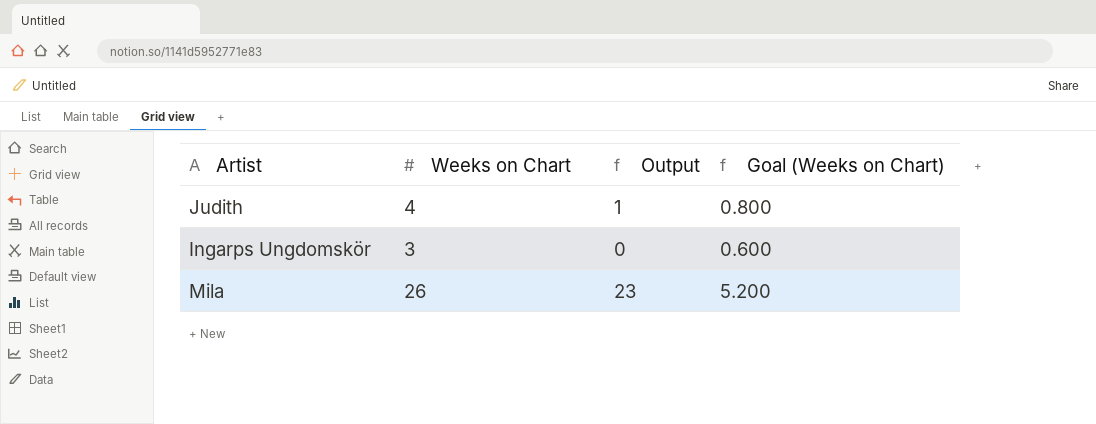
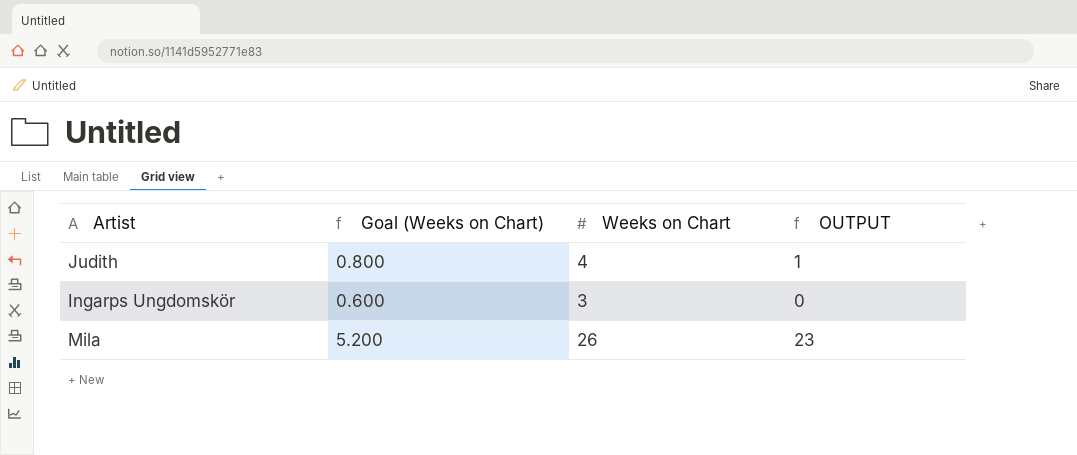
column Goal (Weeks on Chart) | position: 4 -> 2
column name: Output -> OUTPUT

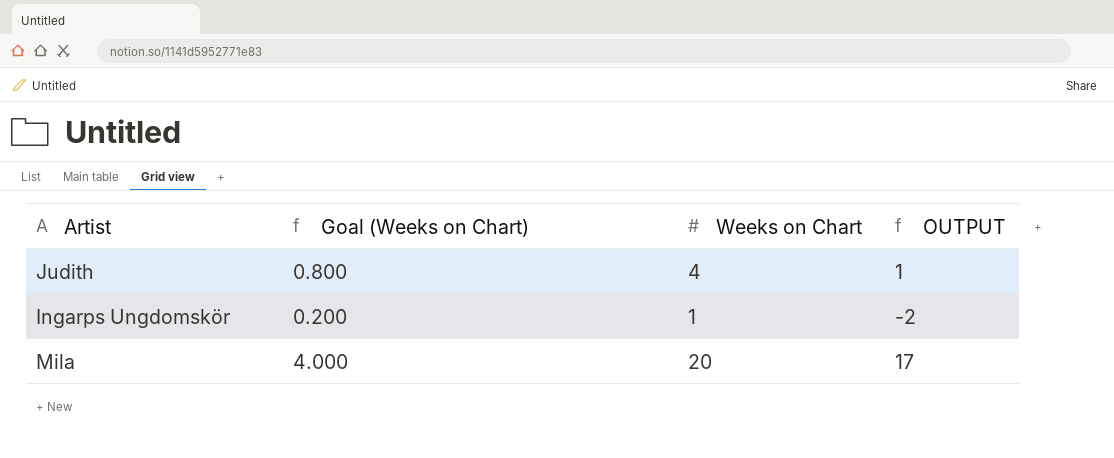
Ingarps Ungdomskör | Goal (Weeks on Chart): 0.600 -> 0.200
Ingarps Ungdomskör | Weeks on Chart: 3 -> 1
Ingarps Ungdomskör | OUTPUT: 0 -> -2
Mila | Goal (Weeks on Chart): 5.200 -> 4.000
Mila | Weeks on Chart: 26 -> 20
Mila | OUTPUT: 23 -> 17

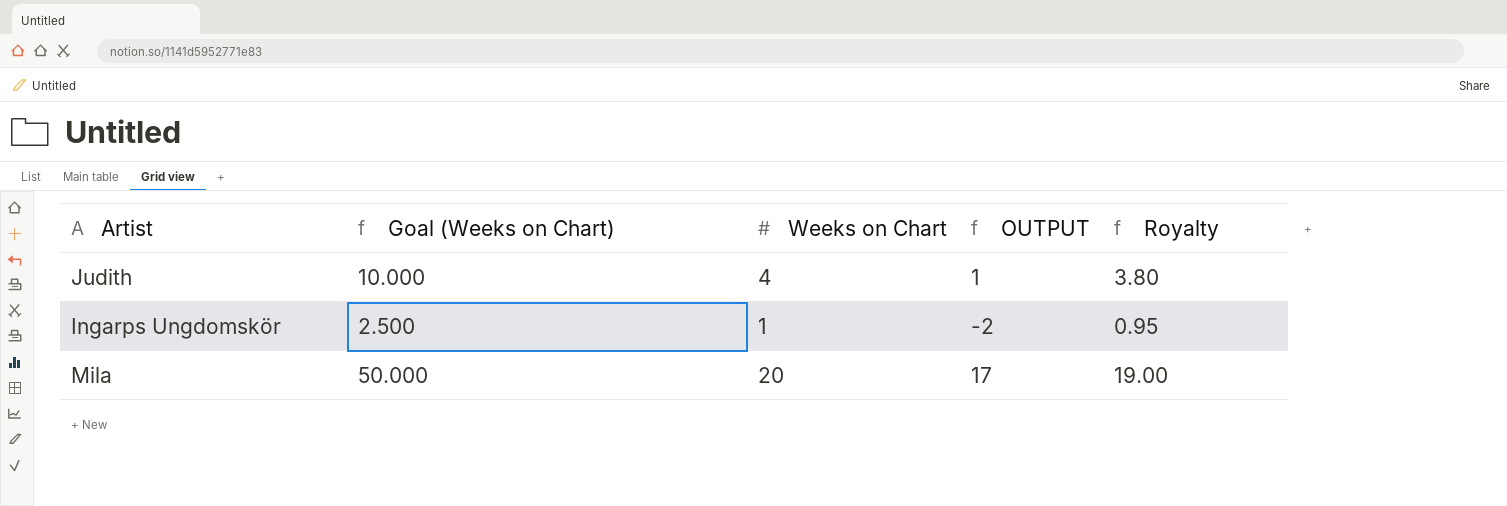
column Goal (Weeks on Chart) | formula: [Weeks on Chart] * 0.2 -> [Weeks on Chart] * 2.5
column Royalty | formula: none -> [Weeks on Chart] * 0.95

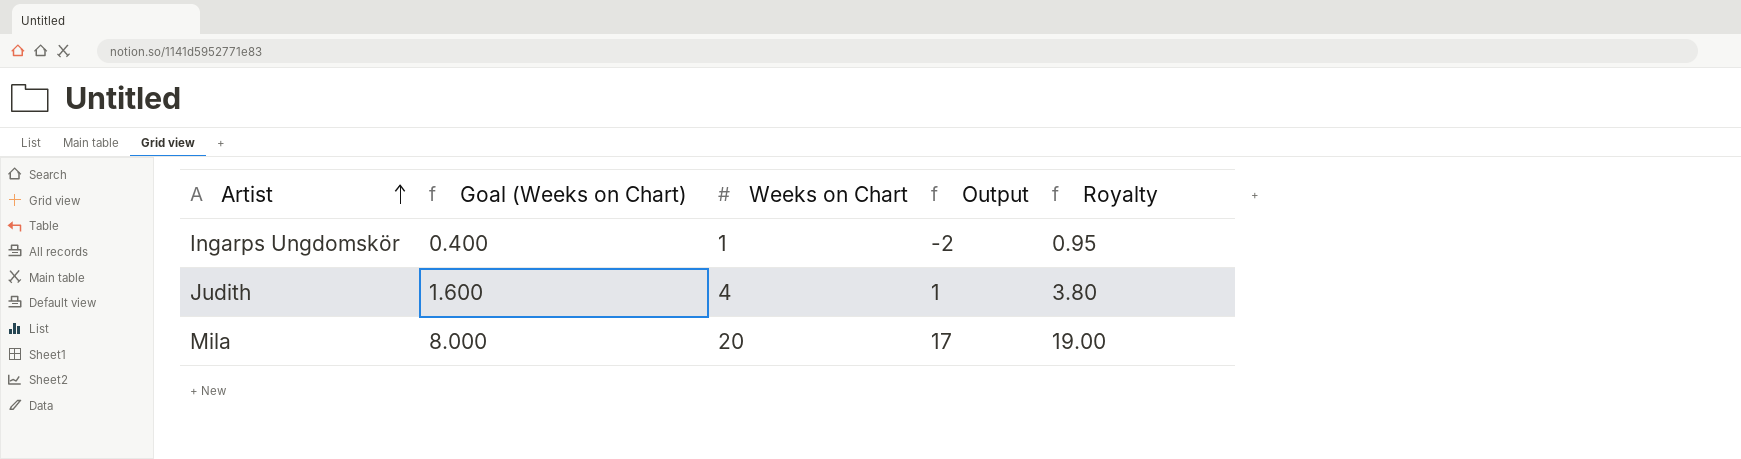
row order: none -> Artist ascending
column Goal (Weeks on Chart) | formula: [Weeks on Chart] * 2.5 -> [Weeks on Chart] * 0.4
column name: OUTPUT -> Output

